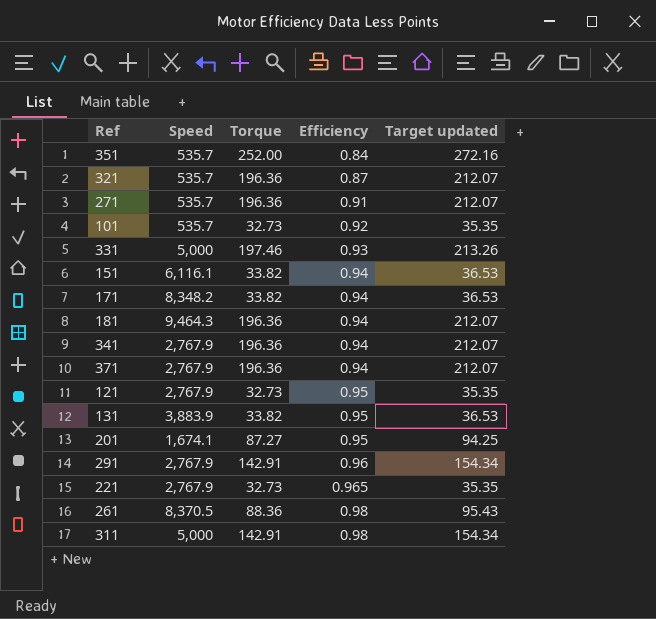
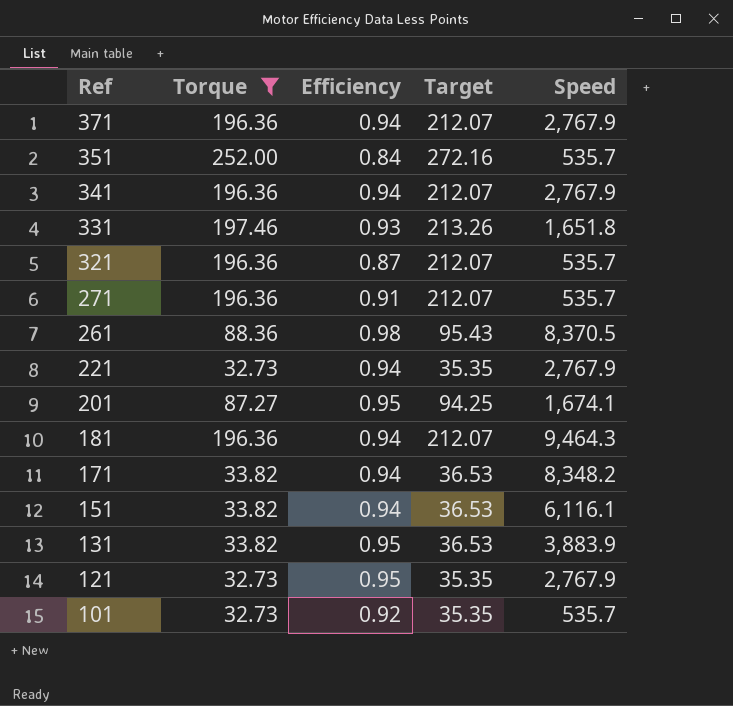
filter: none -> Torque != 142.91
row order: Efficiency ascending -> Ref descending
column name: Target updated -> Target
column Speed | position: 2 -> 5
331 | Speed: 5,000 -> 1,651.8
221 | Efficiency: 0.965 -> 0.94

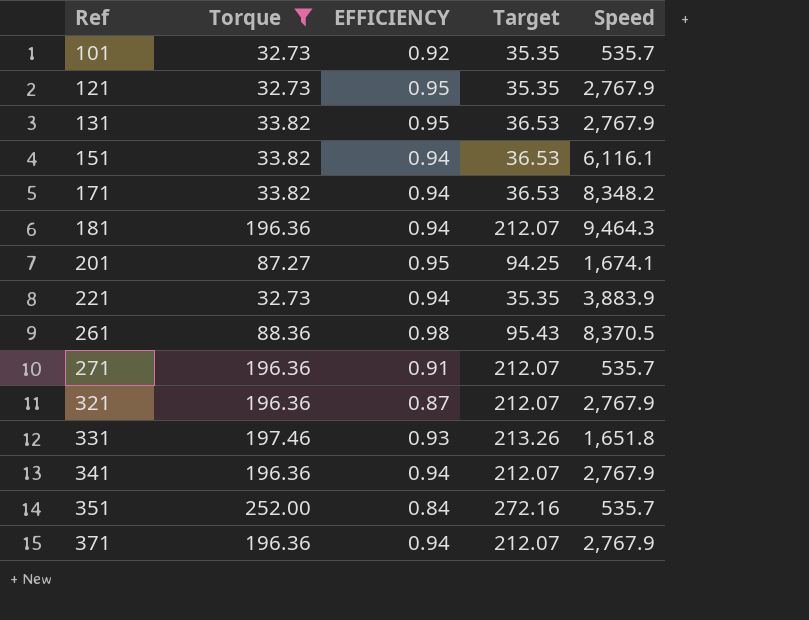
row order: Ref descending -> Ref ascending
column name: Efficiency -> EFFICIENCY
131 | Speed: 3,883.9 -> 2,767.9
221 | Speed: 2,767.9 -> 3,883.9
321 | Speed: 535.7 -> 2,767.9

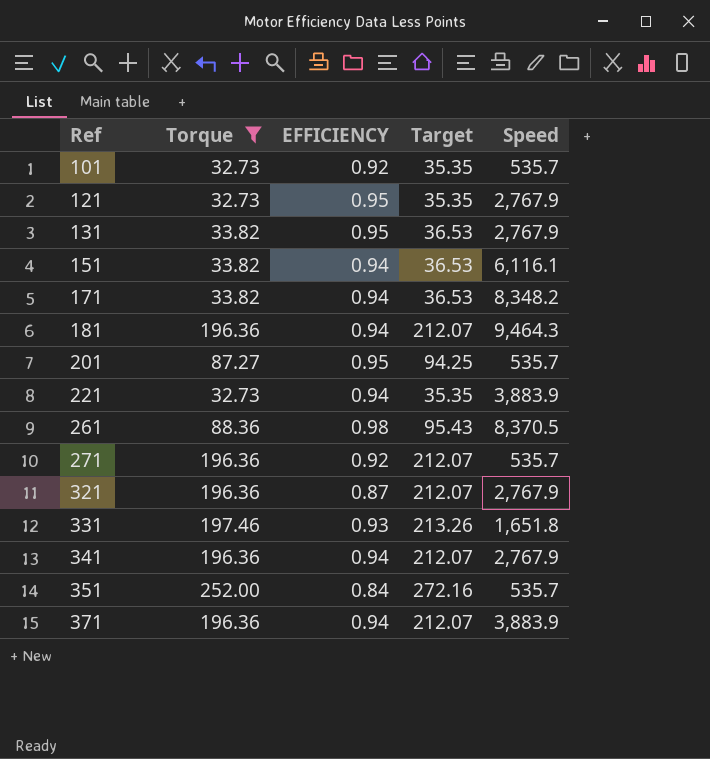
201 | Speed: 1,674.1 -> 535.7
271 | EFFICIENCY: 0.91 -> 0.92
371 | Speed: 2,767.9 -> 3,883.9

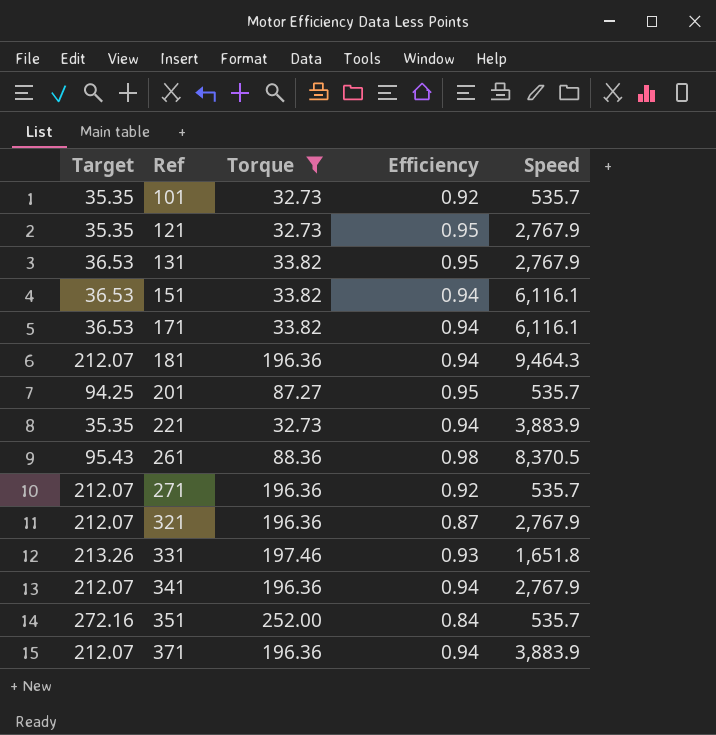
column Target | position: 4 -> 1
column name: EFFICIENCY -> Efficiency
171 | Speed: 8,348.2 -> 6,116.1

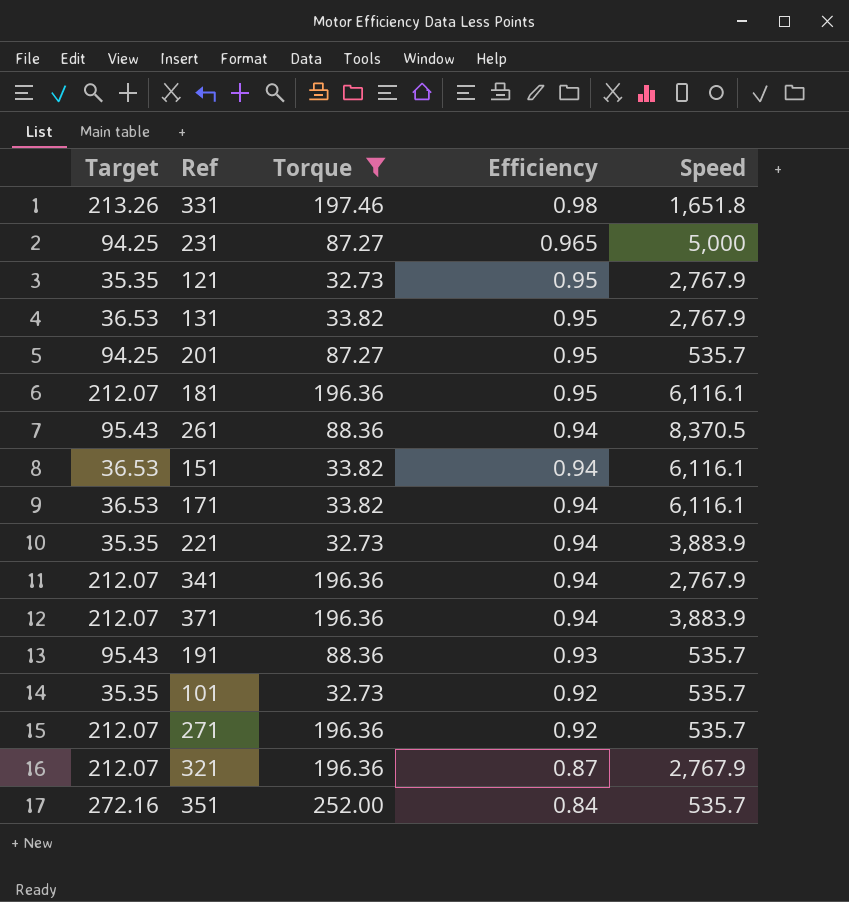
row order: Ref ascending -> Efficiency descending
331 | Efficiency: 0.93 -> 0.98
row 231: none -> 94.25 | 87.27 | 0.965 | 5,000
181 | Efficiency: 0.94 -> 0.95
181 | Speed: 9,464.3 -> 6,116.1
261 | Efficiency: 0.98 -> 0.94
row 191: none -> 95.43 | 88.36 | 0.93 | 535.7

